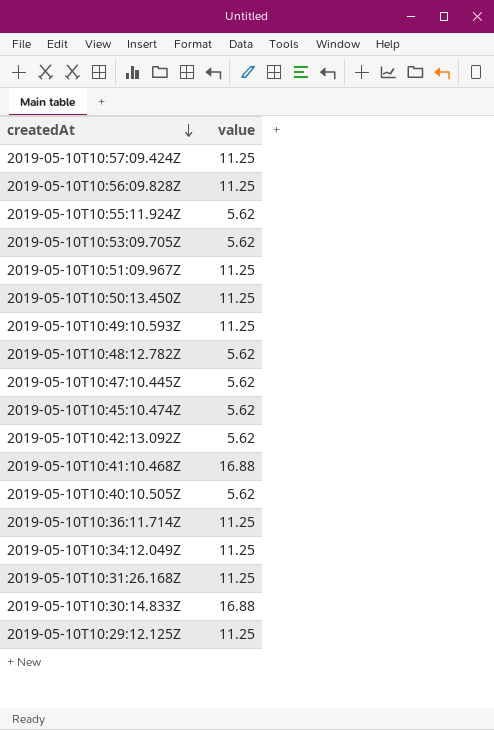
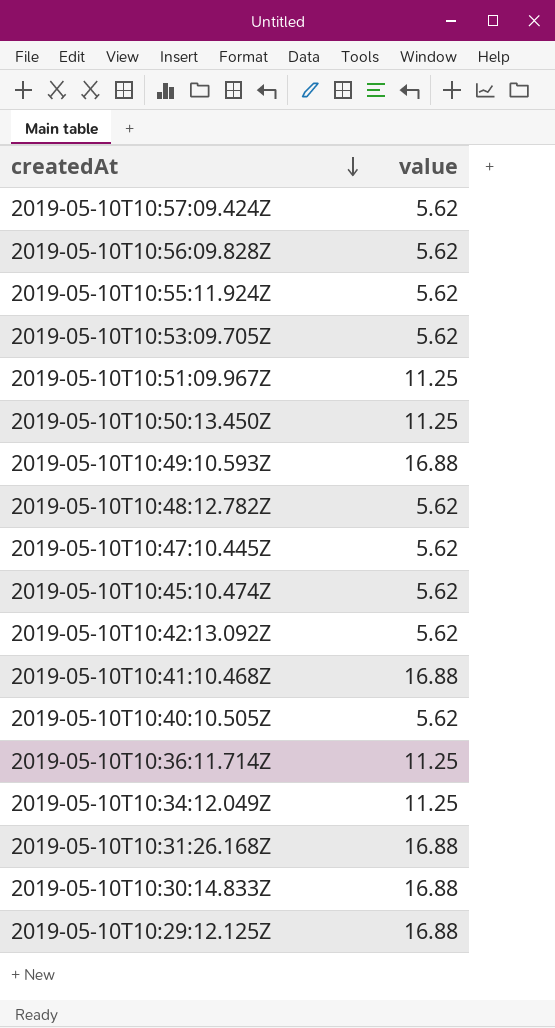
2019-05-10T10:57:09.424Z | value: 11.25 -> 5.62
2019-05-10T10:56:09.828Z | value: 11.25 -> 5.62
2019-05-10T10:49:10.593Z | value: 11.25 -> 16.88
2019-05-10T10:31:26.168Z | value: 11.25 -> 16.88
2019-05-10T10:29:12.125Z | value: 11.25 -> 16.88

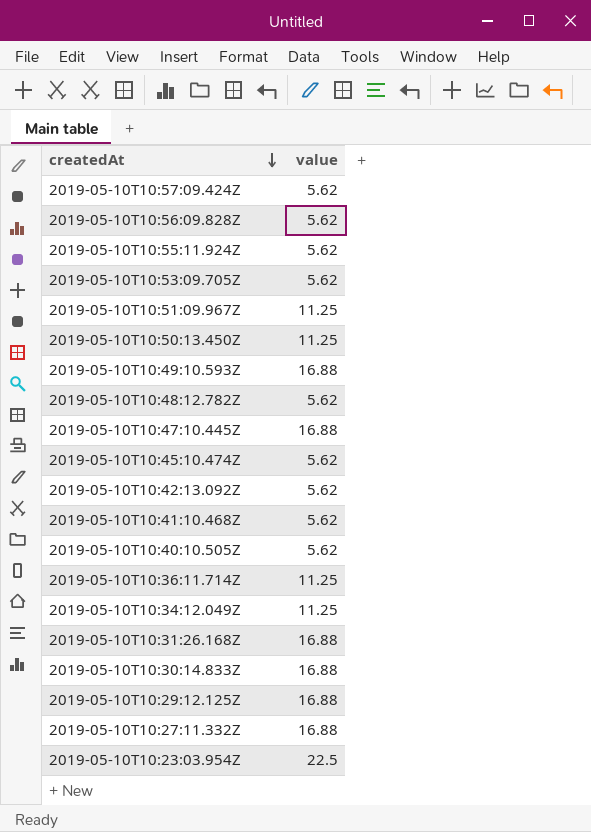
2019-05-10T10:47:10.445Z | value: 5.62 -> 16.88
2019-05-10T10:41:10.468Z | value: 16.88 -> 5.62
row 2019-05-10T10:27:11.332Z: none -> 16.88
row 2019-05-10T10:23:03.954Z: none -> 22.5

